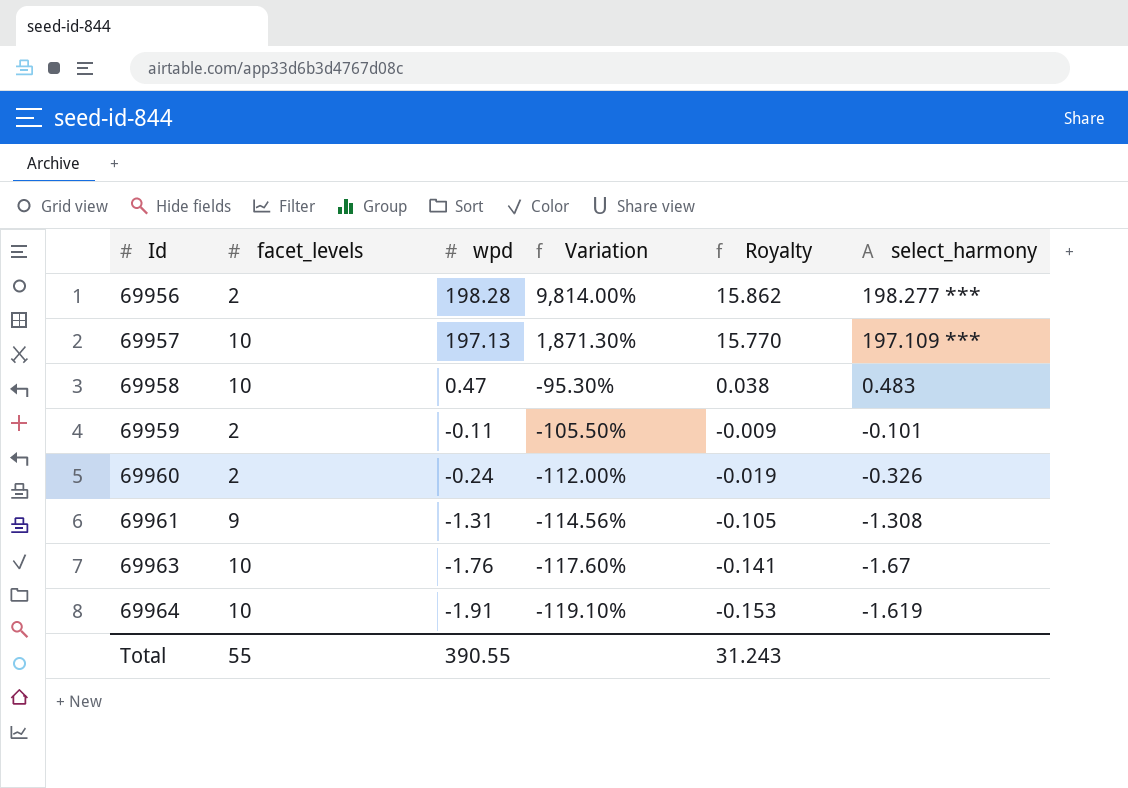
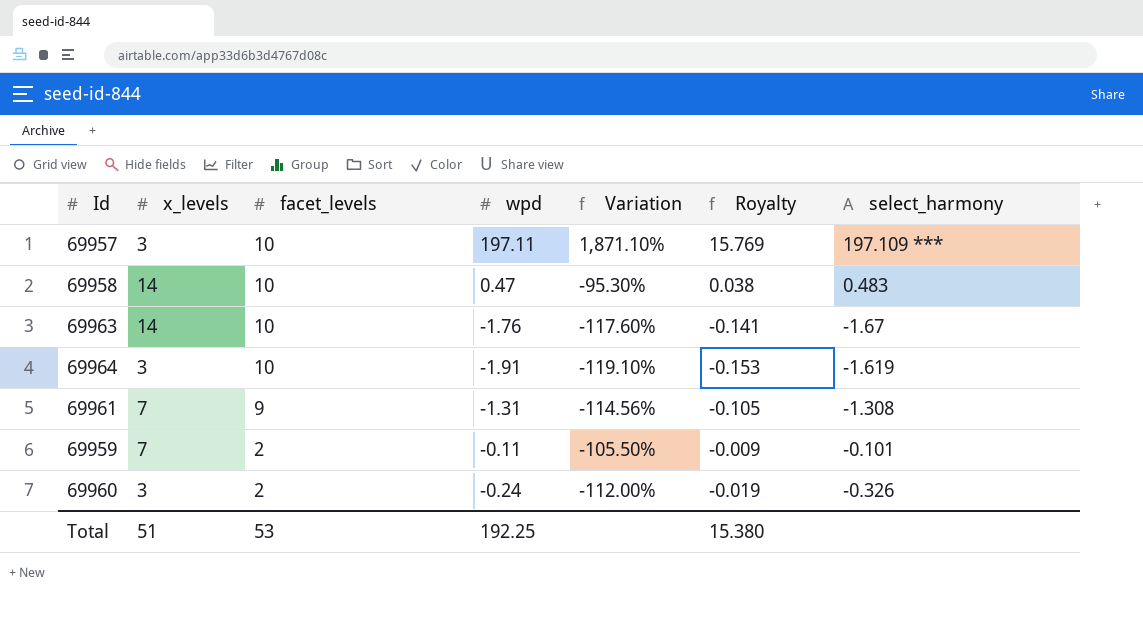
row order: Id ascending -> facet_levels descending
column x_levels | position: none -> 2
row 69956: 2 | 198.28 | 9,814.00% | 15.862 | 198.277 *** -> none
69957 | wpd: 197.13 -> 197.11
69957 | Variation: 1,871.30% -> 1,871.10%
69957 | Royalty: 15.770 -> 15.769
Total | facet_levels: 55 -> 53
Total | wpd: 390.55 -> 192.25
Total | Royalty: 31.243 -> 15.380

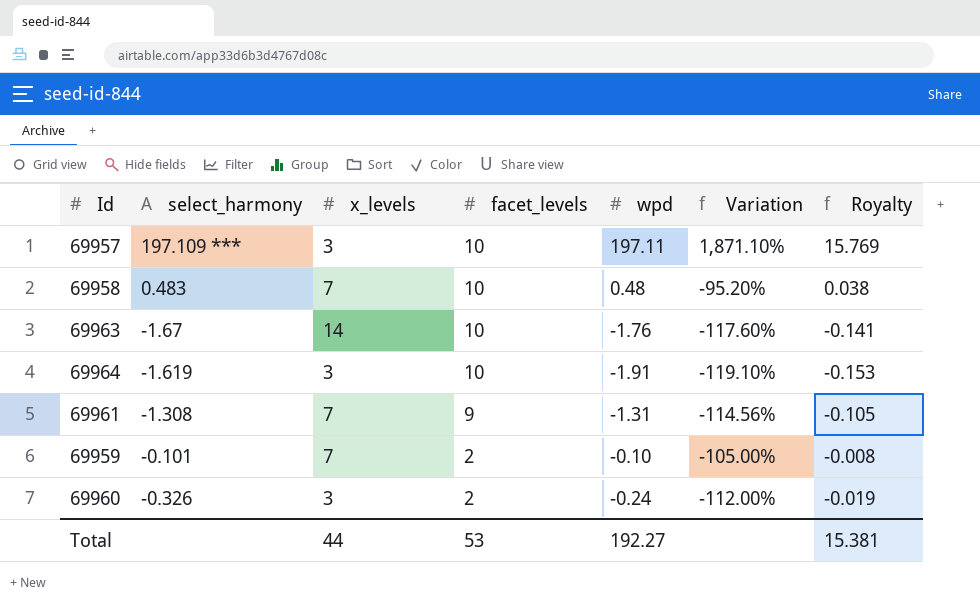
column select_harmony | position: 7 -> 2
69958 | x_levels: 14 -> 7
69958 | wpd: 0.47 -> 0.48
69958 | Variation: -95.30% -> -95.20%
69959 | wpd: -0.11 -> -0.10
69959 | Variation: -105.50% -> -105.00%
69959 | Royalty: -0.009 -> -0.008
Total | x_levels: 51 -> 44
Total | wpd: 192.25 -> 192.27
Total | Royalty: 15.380 -> 15.381

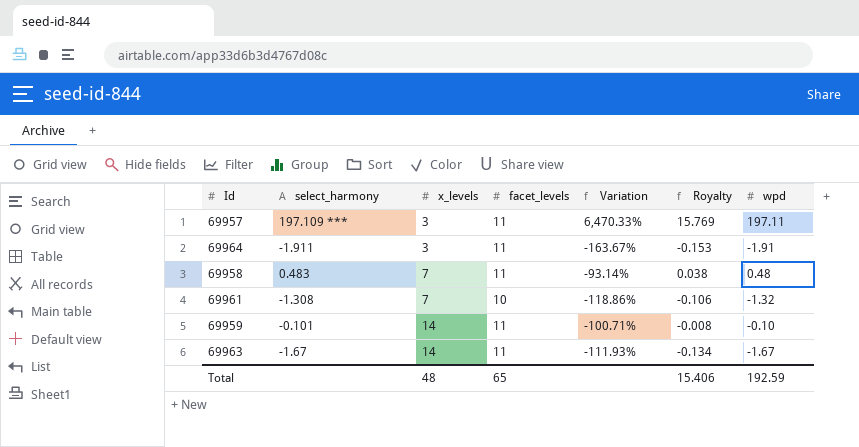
row order: facet_levels descending -> x_levels ascending
column Variation | formula: ([wpd] - [facet_levels]) / [facet_levels] -> ([wpd] - [x_levels]) / [x_levels]
column wpd | position: 5 -> 7
row 69960: -0.326 | 3 | 2 | -0.24 | -112.00% | -0.019 -> none
69957 | facet_levels: 10 -> 11
69964 | select_harmony: -1.619 -> -1.911
69964 | facet_levels: 10 -> 11
69958 | facet_levels: 10 -> 11
69961 | facet_levels: 9 -> 10
69961 | Royalty: -0.105 -> -0.106
69961 | wpd: -1.31 -> -1.32
69959 | x_levels: 7 -> 14
69959 | facet_levels: 2 -> 11
69963 | facet_levels: 10 -> 11
69963 | Royalty: -0.141 -> -0.134
69963 | wpd: -1.76 -> -1.67
Total | x_levels: 44 -> 48
Total | facet_levels: 53 -> 65
Total | Royalty: 15.381 -> 15.406
Total | wpd: 192.27 -> 192.59

